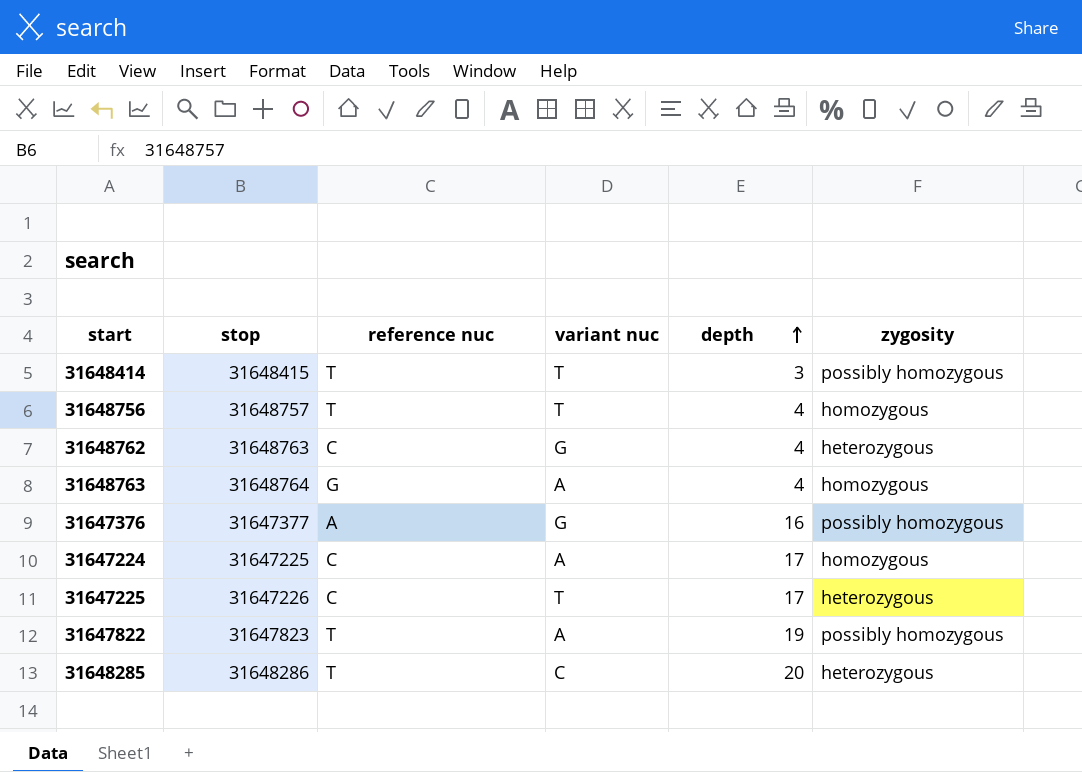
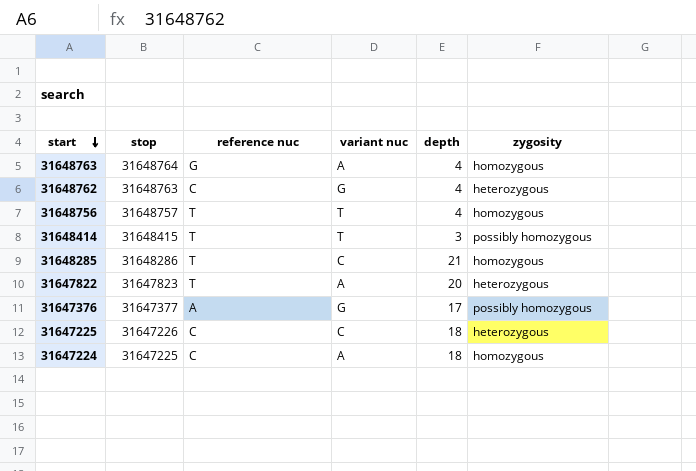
row order: depth ascending -> start descending
31648285 | depth: 20 -> 21
31648285 | zygosity: heterozygous -> homozygous
31647822 | depth: 19 -> 20
31647822 | zygosity: possibly homozygous -> heterozygous
31647376 | depth: 16 -> 17
31647225 | variant nuc: T -> C
31647225 | depth: 17 -> 18
31647224 | depth: 17 -> 18

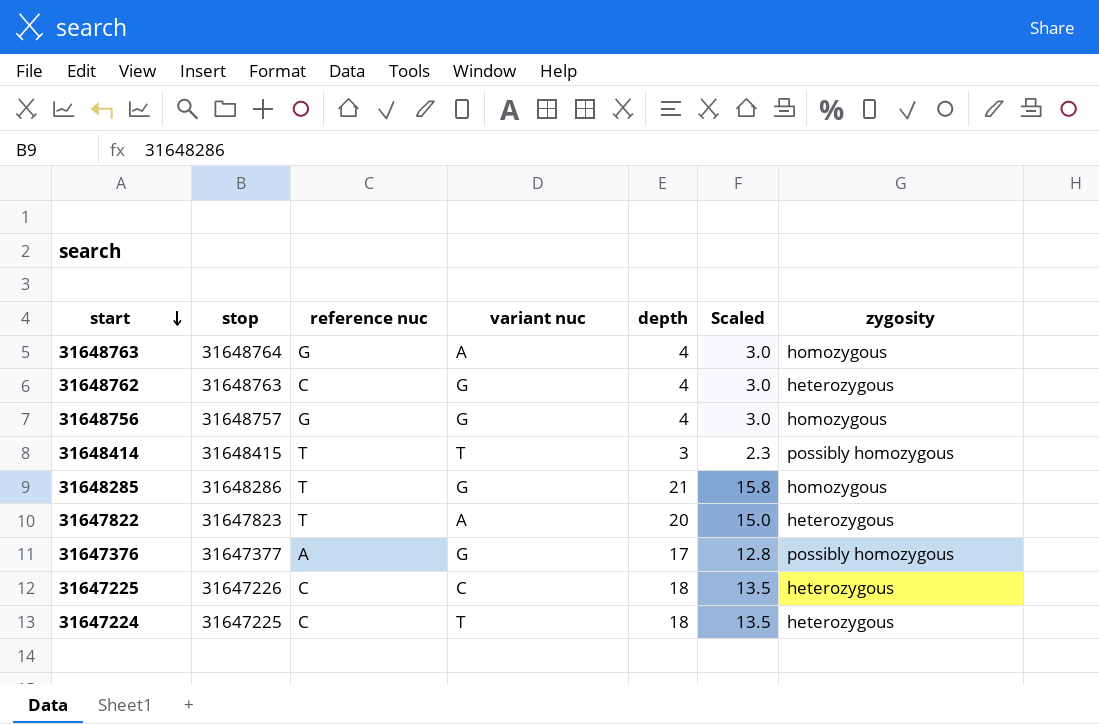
column Scaled | formula: none -> [depth] * 0.75
31648756 | reference nuc: T -> G
31648756 | variant nuc: T -> G
31648285 | variant nuc: C -> G
31647224 | variant nuc: A -> T
31647224 | zygosity: homozygous -> heterozygous

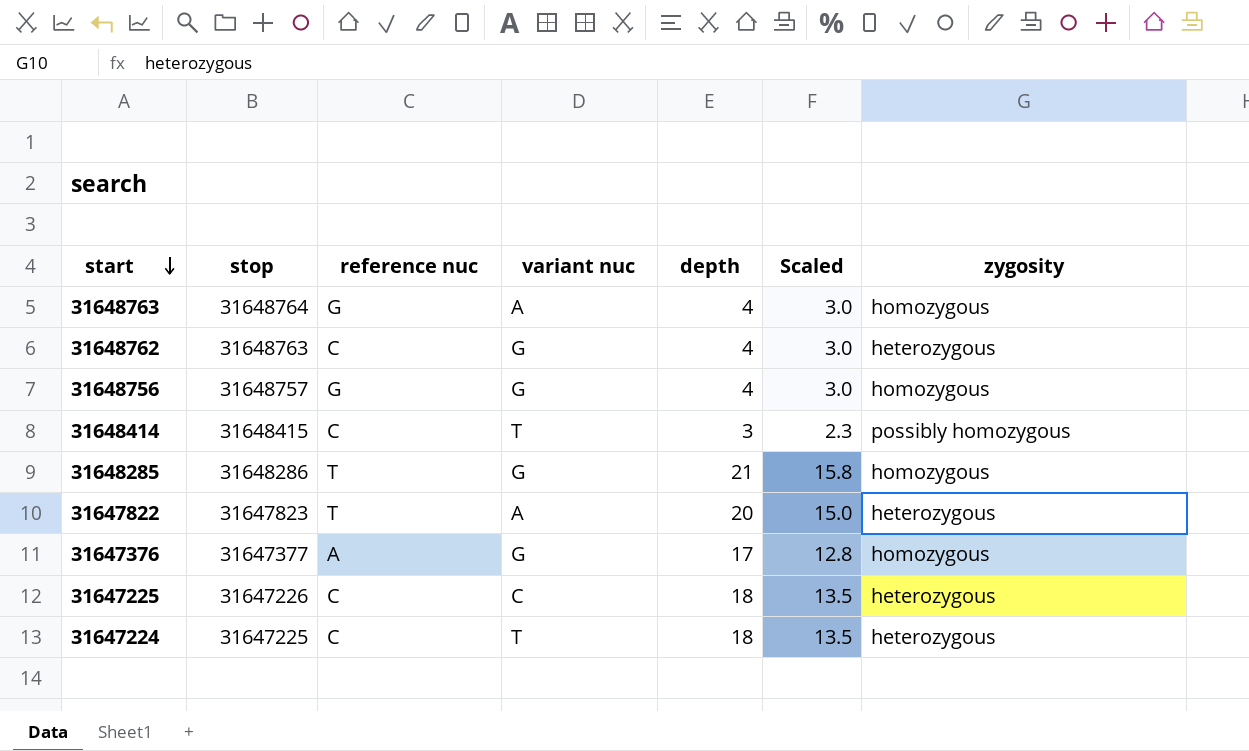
31648414 | reference nuc: T -> C
31647376 | zygosity: possibly homozygous -> homozygous

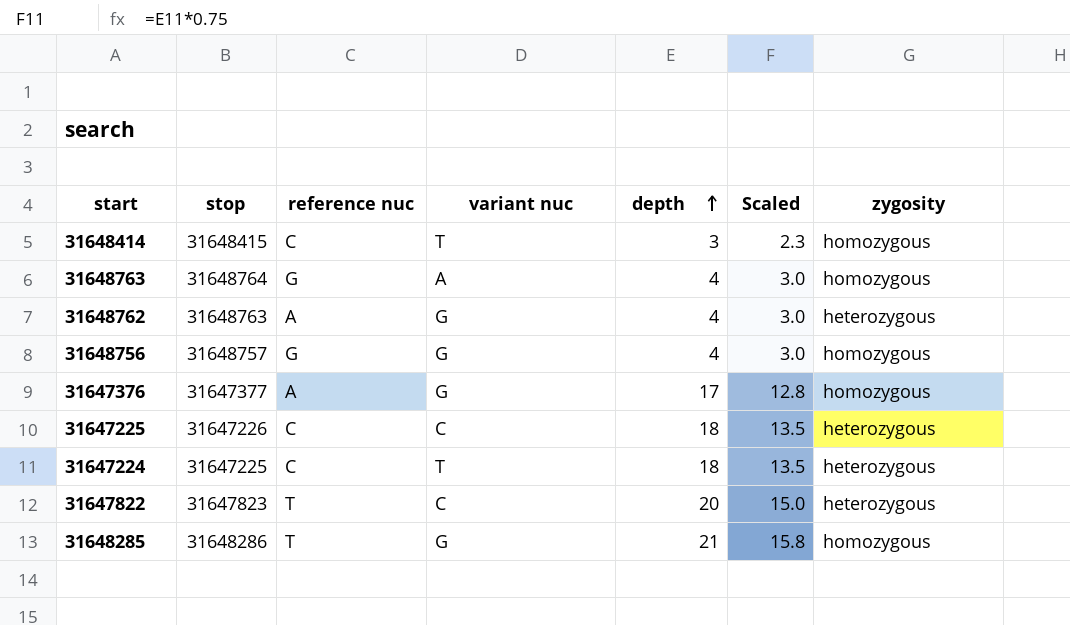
row order: start descending -> depth ascending
31648414 | zygosity: possibly homozygous -> homozygous
31648762 | reference nuc: C -> A
31647822 | variant nuc: A -> C

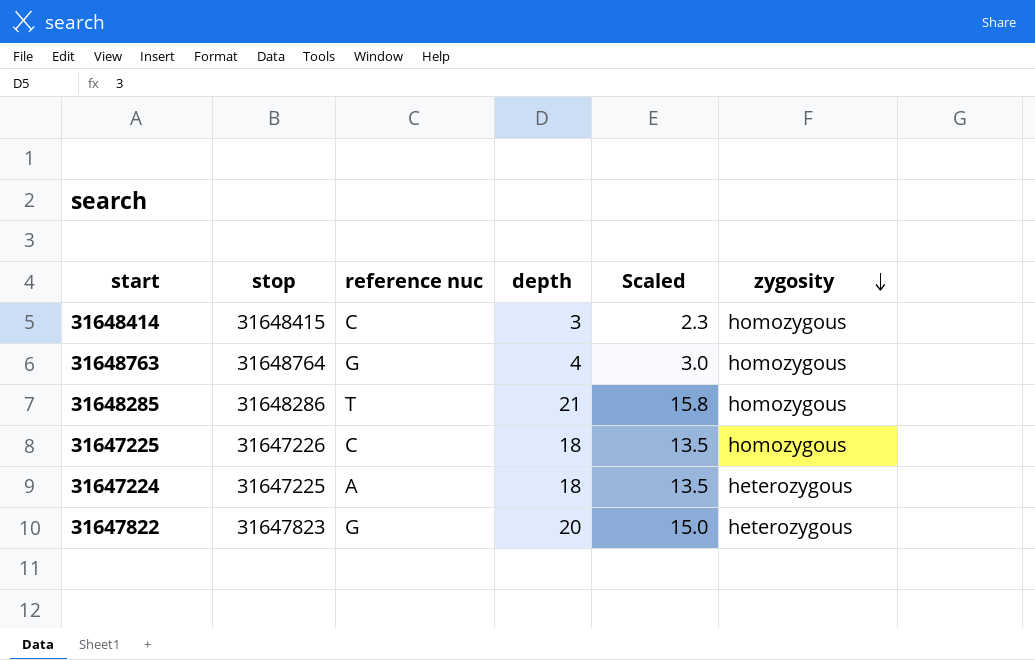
row order: depth ascending -> zygosity descending
column variant nuc | position: 4 -> none
row 31648762: 31648763 | A | G | 4 | 3.0 | heterozygous -> none
row 31648756: 31648757 | G | G | 4 | 3.0 | homozygous -> none
row 31647376: 31647377 | A | G | 17 | 12.8 | homozygous -> none
31647225 | zygosity: heterozygous -> homozygous
31647224 | reference nuc: C -> A
31647822 | reference nuc: T -> G

